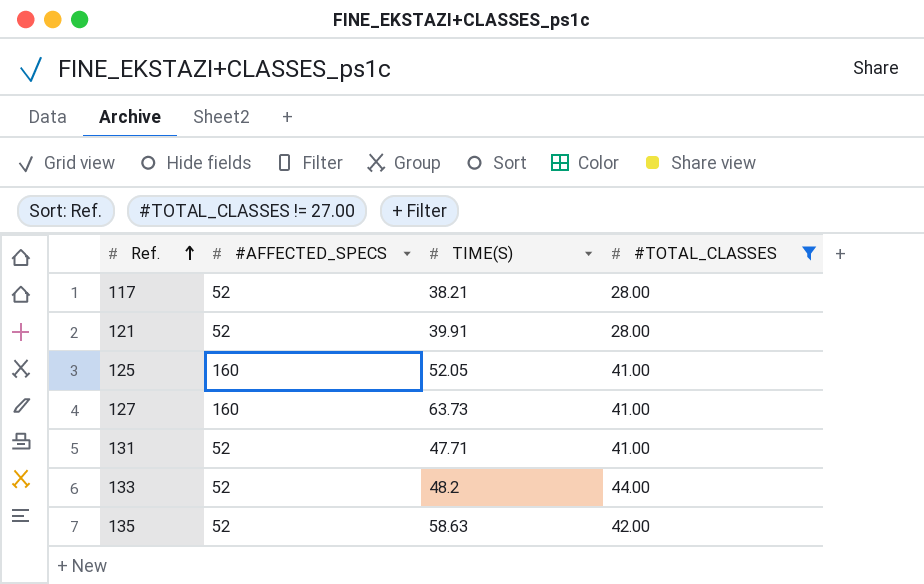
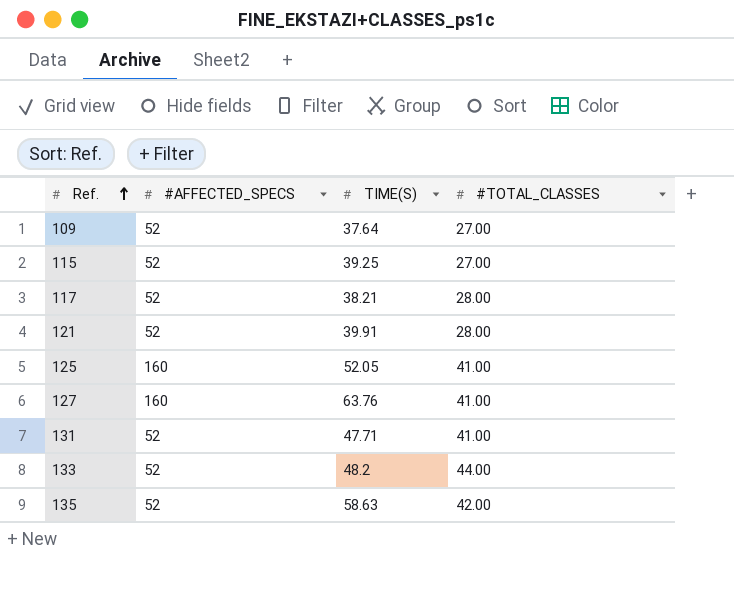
filter: #TOTAL_CLASSES != 27.00 -> none
127 | TIME(S): 63.73 -> 63.76

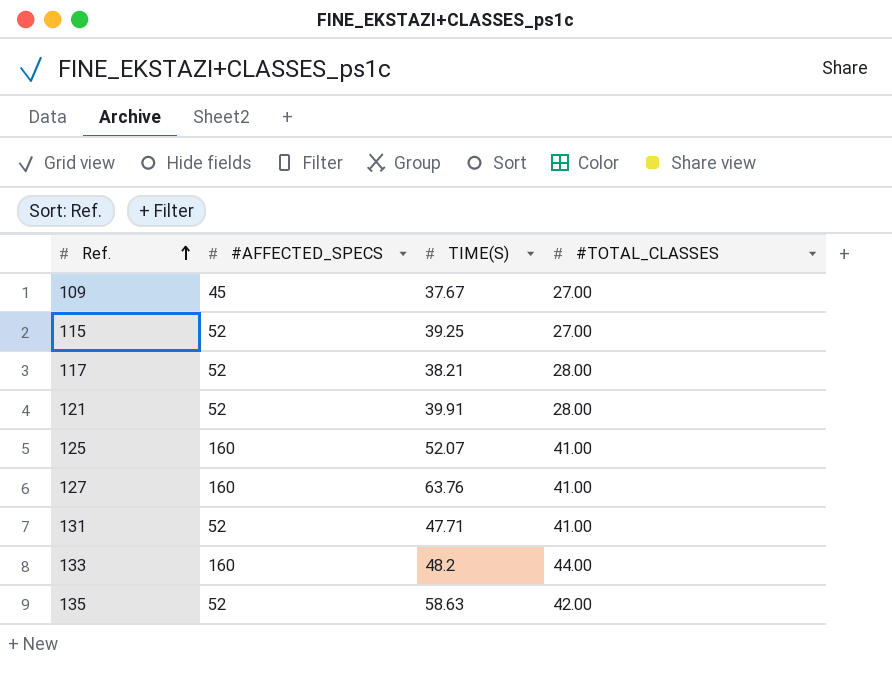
109 | #AFFECTED_SPECS: 52 -> 45
109 | TIME(S): 37.64 -> 37.67
125 | TIME(S): 52.05 -> 52.07
133 | #AFFECTED_SPECS: 52 -> 160

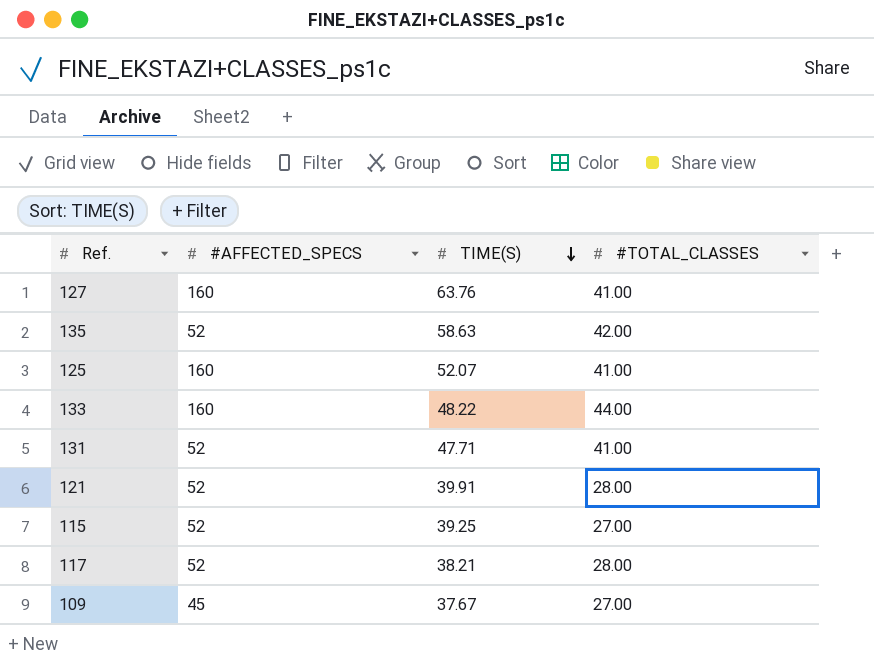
row order: Ref. ascending -> TIME(S) descending
133 | TIME(S): 48.2 -> 48.22

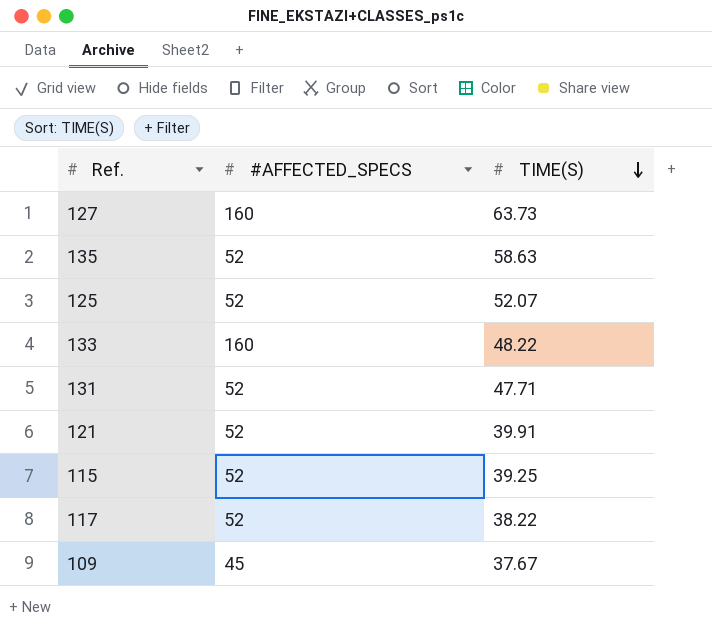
column #TOTAL_CLASSES | position: 4 -> none
127 | TIME(S): 63.76 -> 63.73
125 | #AFFECTED_SPECS: 160 -> 52
117 | TIME(S): 38.21 -> 38.22

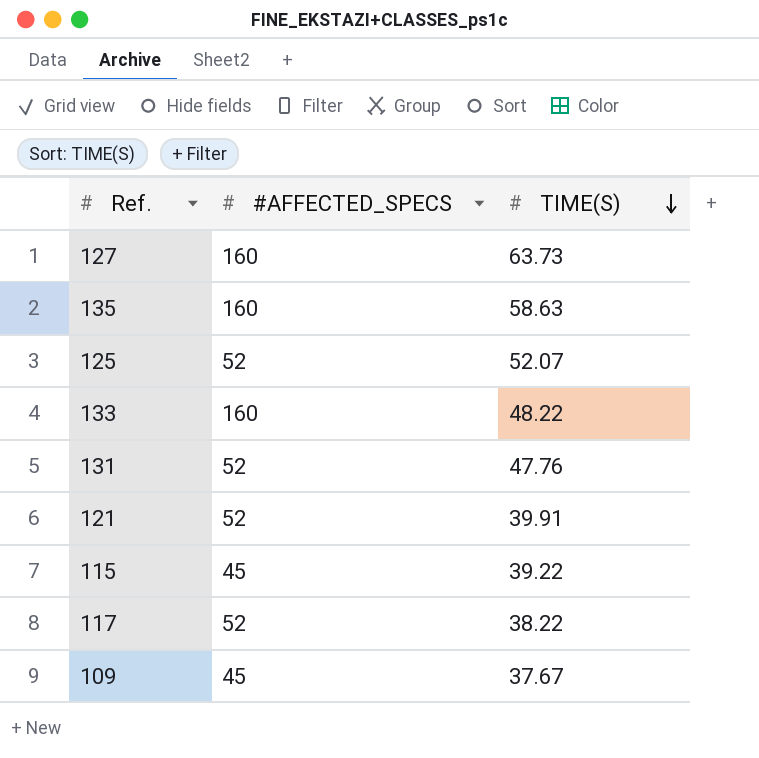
135 | #AFFECTED_SPECS: 52 -> 160
131 | TIME(S): 47.71 -> 47.76
115 | #AFFECTED_SPECS: 52 -> 45
115 | TIME(S): 39.25 -> 39.22

